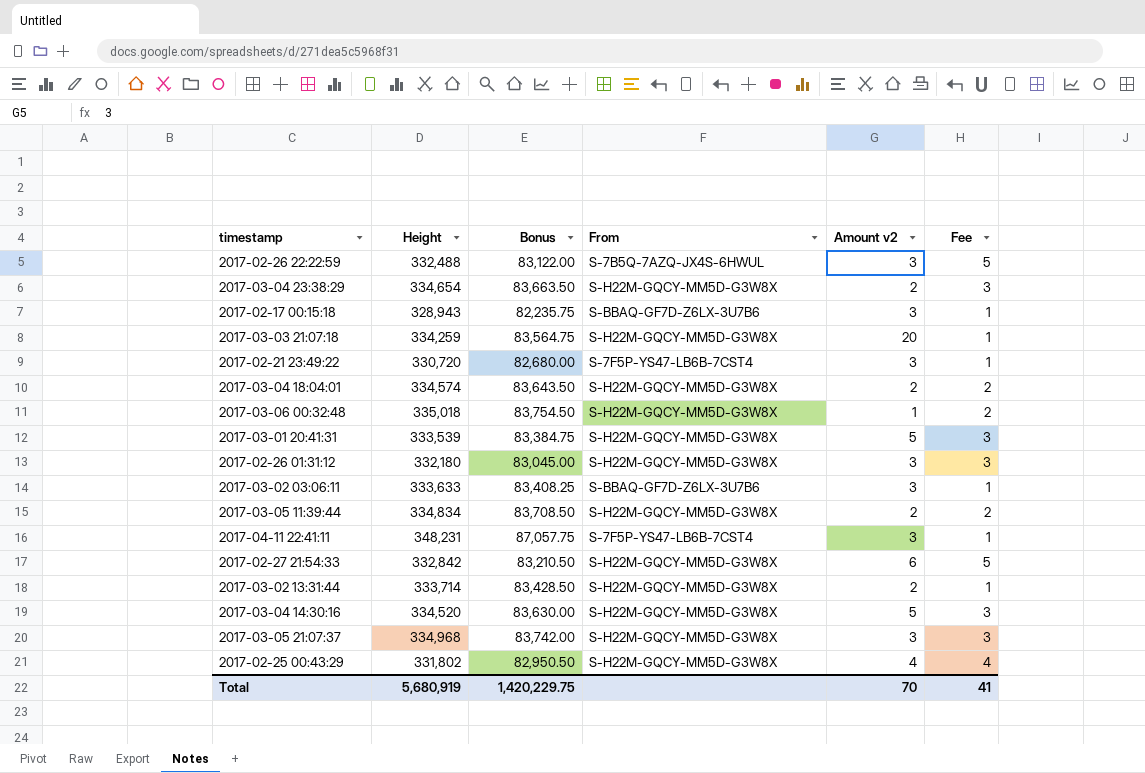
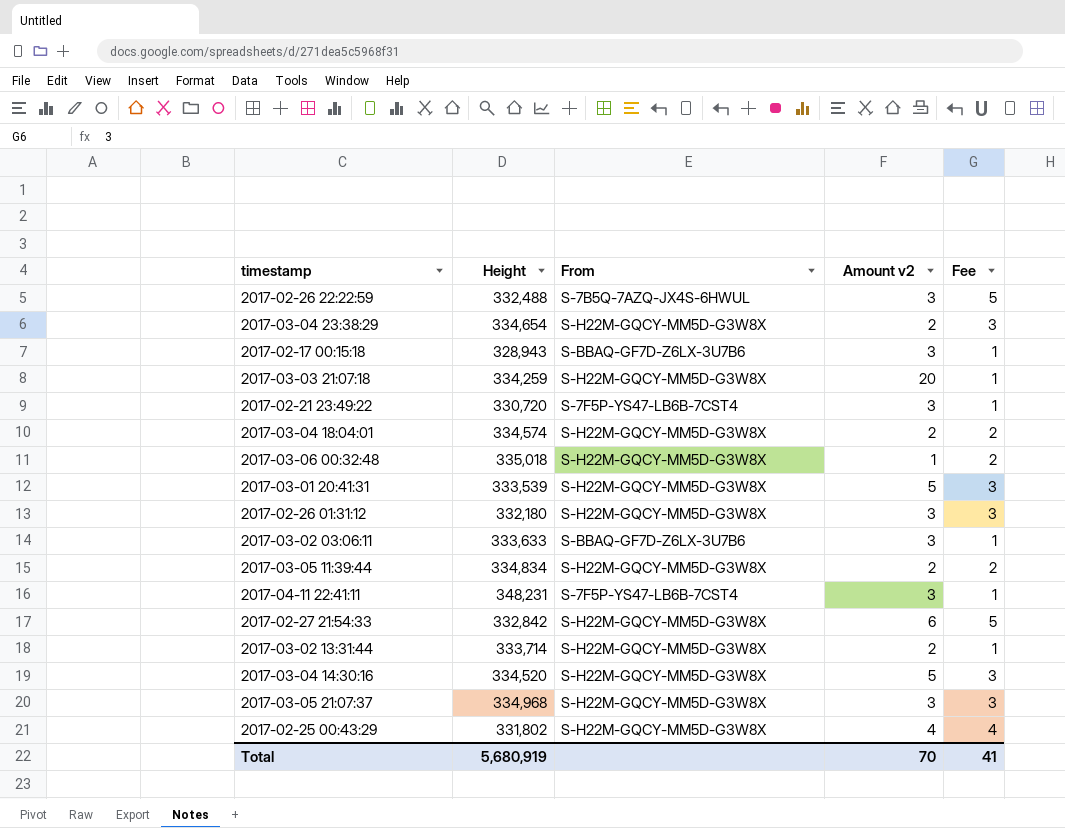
column Bonus | formula: [Height] * 0.25 -> none

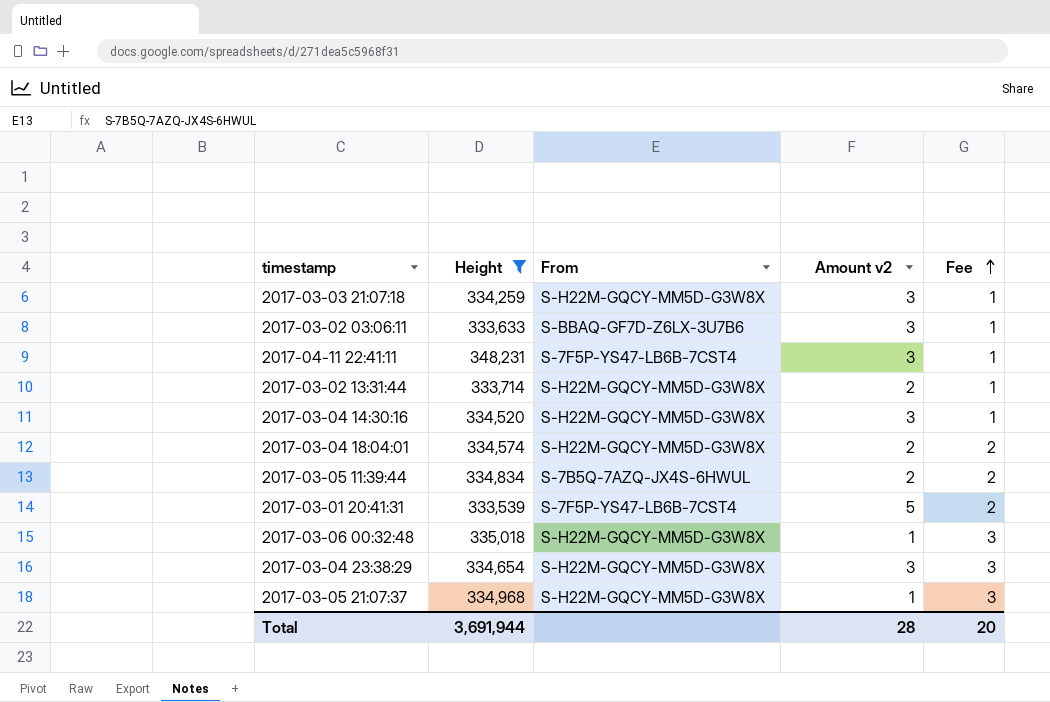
filter: none -> Height >= 333,539
row order: none -> Fee ascending
2017-03-03 21:07:18 | Amount v2: 20 -> 3
2017-03-04 14:30:16 | Amount v2: 5 -> 3
2017-03-04 14:30:16 | Fee: 3 -> 1
2017-03-05 11:39:44 | From: S-H22M-GQCY-MM5D-G3W8X -> S-7B5Q-7AZQ-JX4S-6HWUL
2017-03-01 20:41:31 | From: S-H22M-GQCY-MM5D-G3W8X -> S-7F5P-YS47-LB6B-7CST4
2017-03-01 20:41:31 | Fee: 3 -> 2
2017-03-06 00:32:48 | Fee: 2 -> 3
2017-03-04 23:38:29 | Amount v2: 2 -> 3
2017-03-05 21:07:37 | Amount v2: 3 -> 1
Total | Height: 5,680,919 -> 3,691,944
Total | Amount v2: 70 -> 28
Total | Fee: 41 -> 20

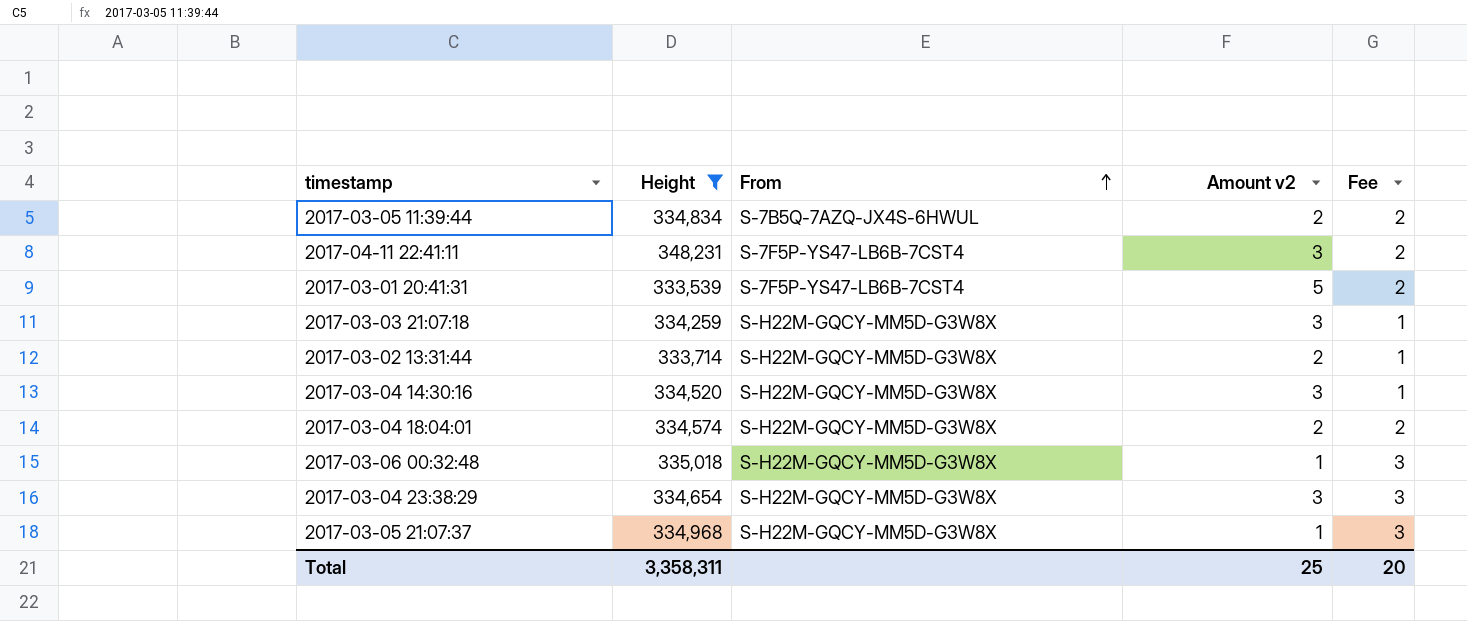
row order: Fee ascending -> From ascending
row 2017-03-02 03:06:11: 333,633 | S-BBAQ-GF7D-Z6LX-3U7B6 | 3 | 1 -> none
2017-04-11 22:41:11 | Fee: 1 -> 2
Total | Height: 3,691,944 -> 3,358,311
Total | Amount v2: 28 -> 25

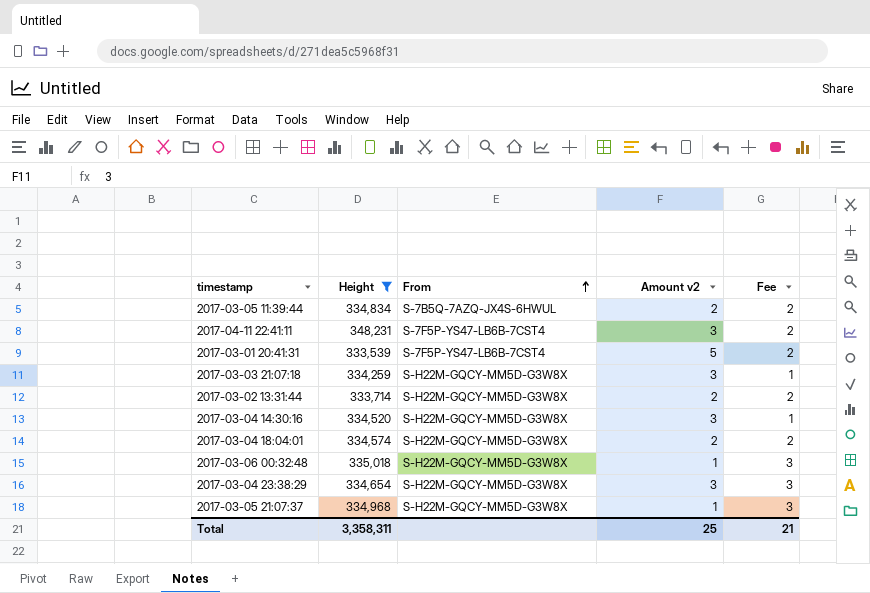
2017-03-02 13:31:44 | Fee: 1 -> 2
Total | Fee: 20 -> 21

